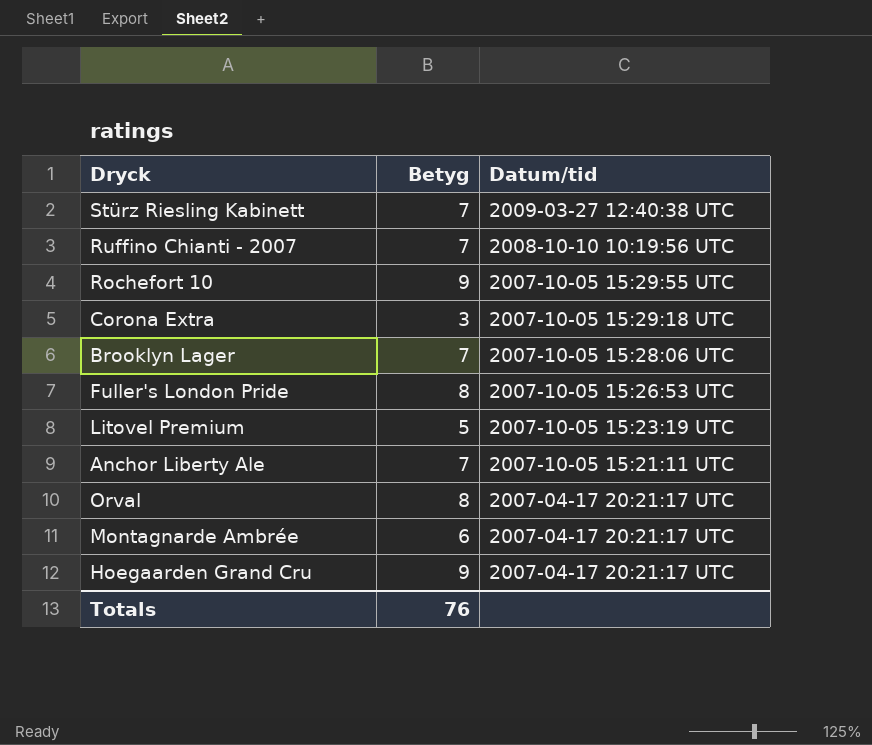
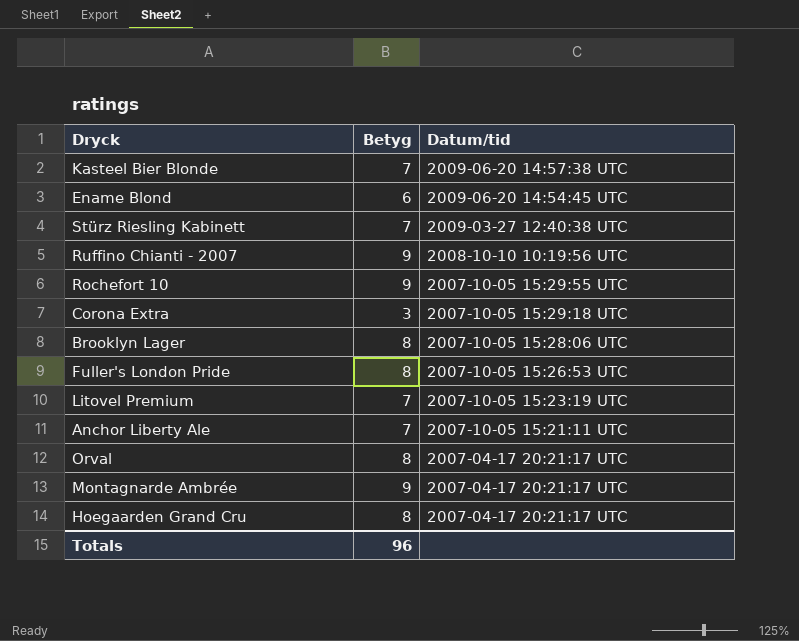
row Kasteel Bier Blonde: none -> 7 | 2009-06-20 14:57:38 UTC
row Ename Blond: none -> 6 | 2009-06-20 14:54:45 UTC
Ruffino Chianti - 2007 | Betyg: 7 -> 9
Brooklyn Lager | Betyg: 7 -> 8
Litovel Premium | Betyg: 5 -> 7
Montagnarde Ambrée | Betyg: 6 -> 9
Hoegaarden Grand Cru | Betyg: 9 -> 8
Totals | Betyg: 76 -> 96

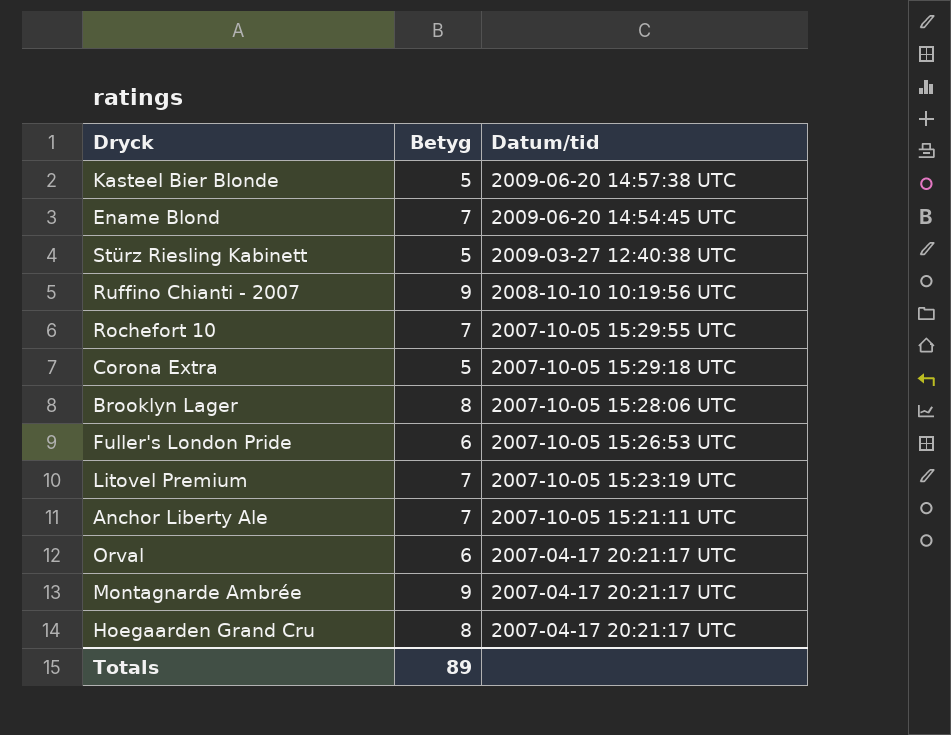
Kasteel Bier Blonde | Betyg: 7 -> 5
Ename Blond | Betyg: 6 -> 7
Stürz Riesling Kabinett | Betyg: 7 -> 5
Rochefort 10 | Betyg: 9 -> 7
Corona Extra | Betyg: 3 -> 5
Fuller's London Pride | Betyg: 8 -> 6
Orval | Betyg: 8 -> 6
Totals | Betyg: 96 -> 89

